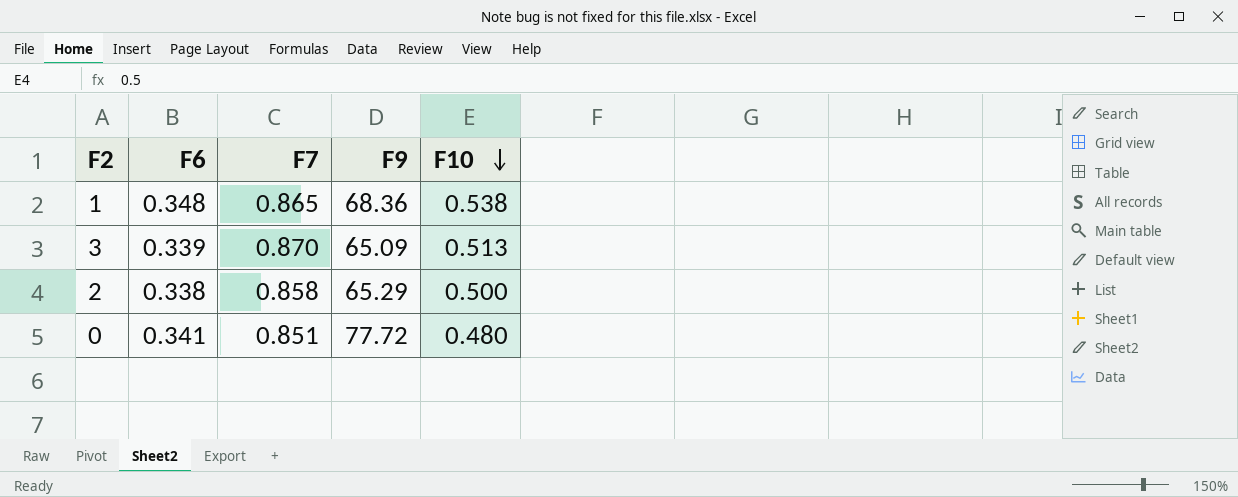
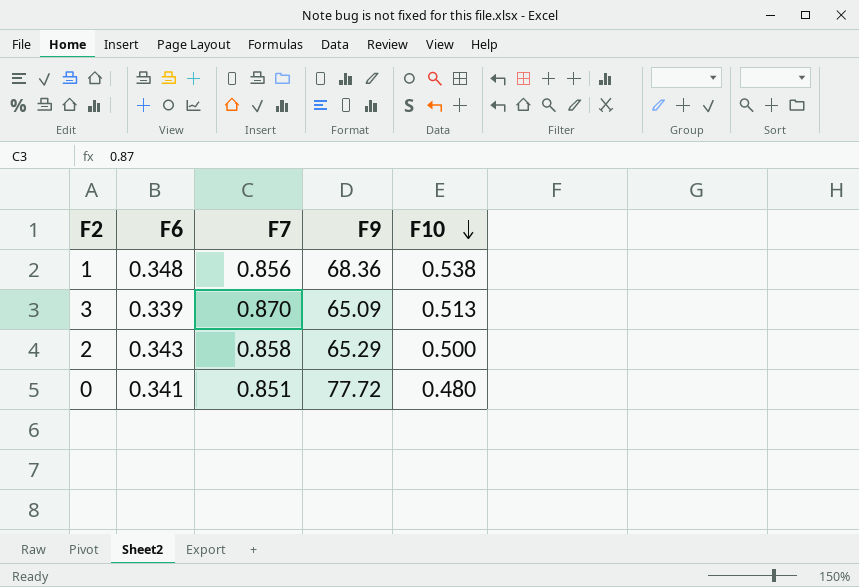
1 | F7: 0.865 -> 0.856
2 | F6: 0.338 -> 0.343

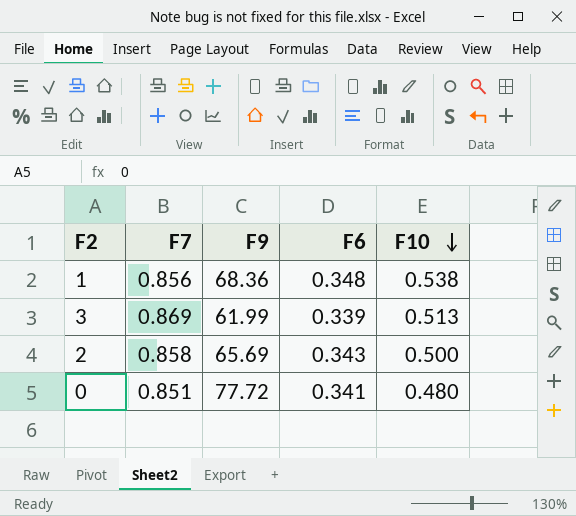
column F6 | position: 2 -> 4
3 | F7: 0.870 -> 0.869
3 | F9: 65.09 -> 61.99
2 | F9: 65.29 -> 65.69

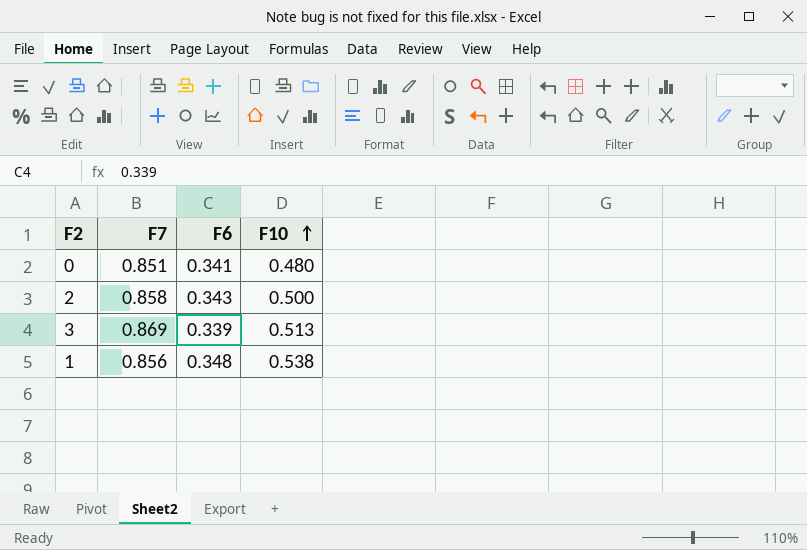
row order: F10 descending -> F10 ascending
column F9 | position: 3 -> none

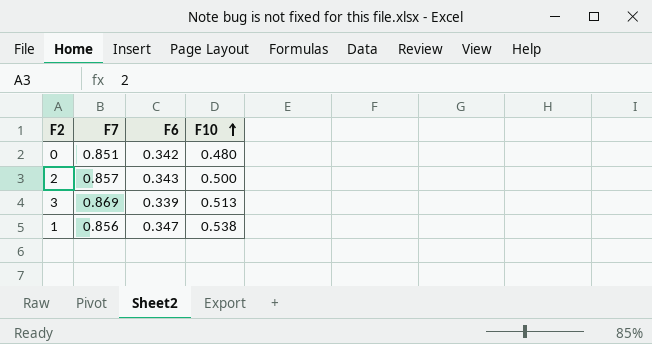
0 | F6: 0.341 -> 0.342
2 | F7: 0.858 -> 0.857
1 | F6: 0.348 -> 0.347

